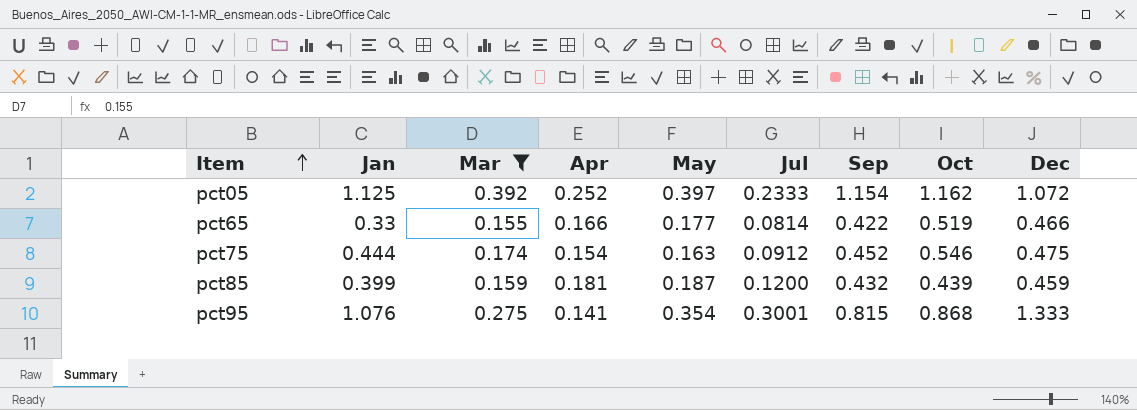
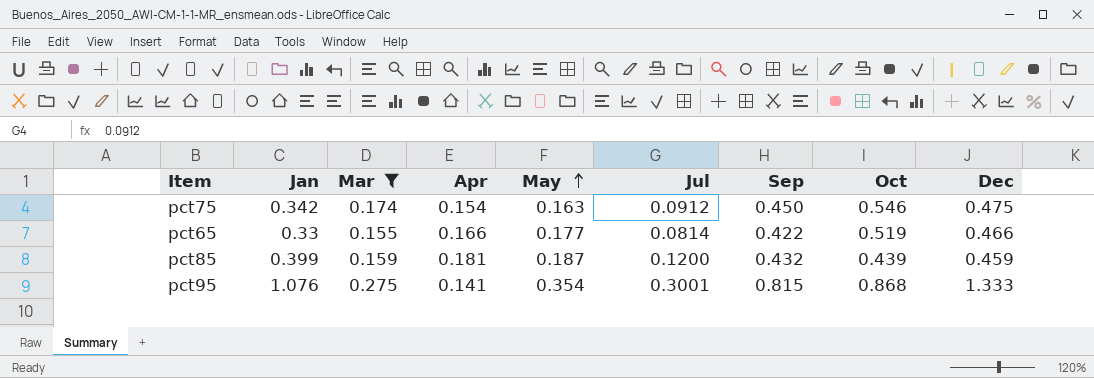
row order: Item ascending -> May ascending
row pct05: 1.125 | 0.392 | 0.252 | 0.397 | 0.2333 | 1.154 | 1.162 | 1.072 -> none
pct75 | Jan: 0.444 -> 0.342
pct75 | Sep: 0.452 -> 0.450

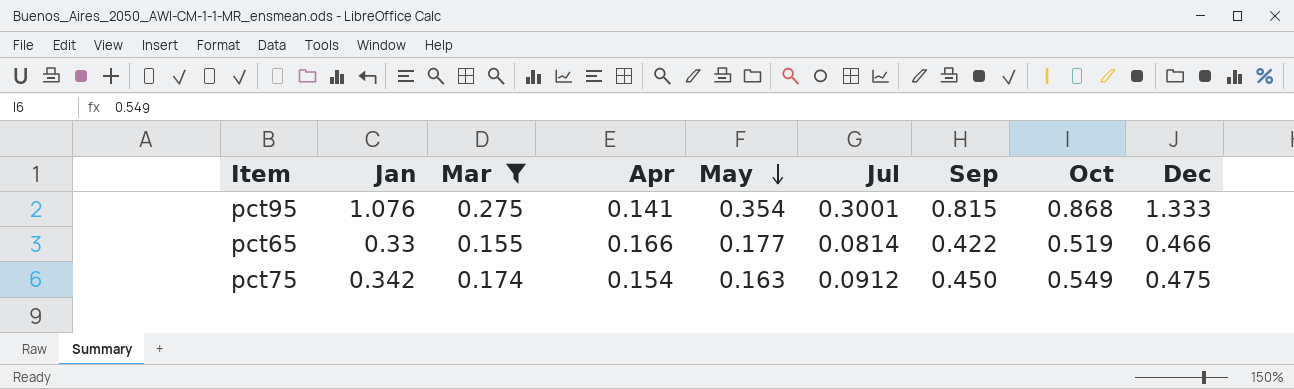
row order: May ascending -> May descending
row pct85: 0.399 | 0.159 | 0.181 | 0.187 | 0.1200 | 0.432 | 0.439 | 0.459 -> none
pct75 | Oct: 0.546 -> 0.549

